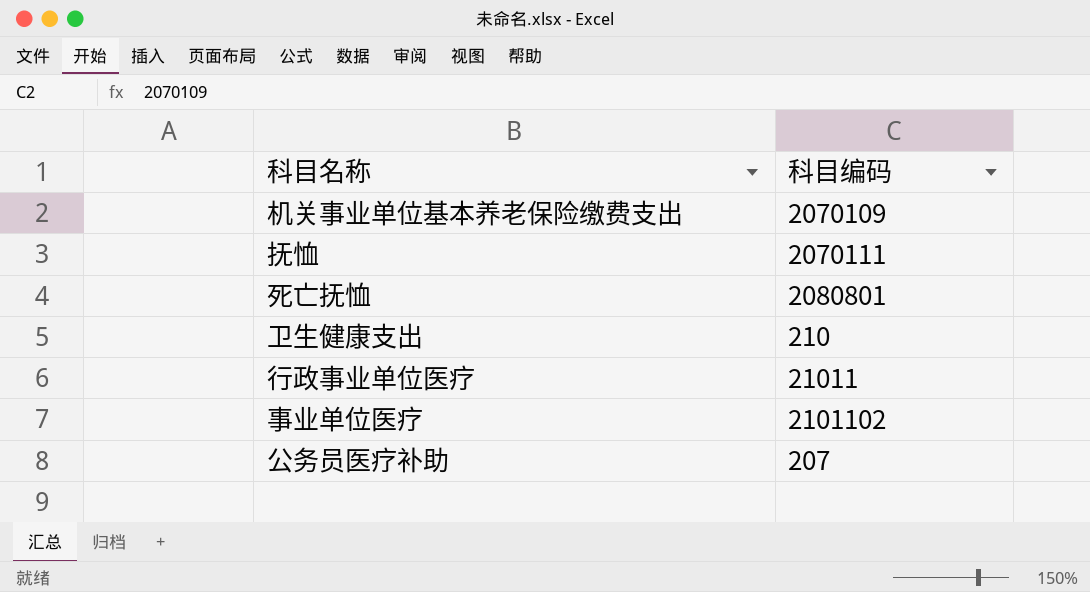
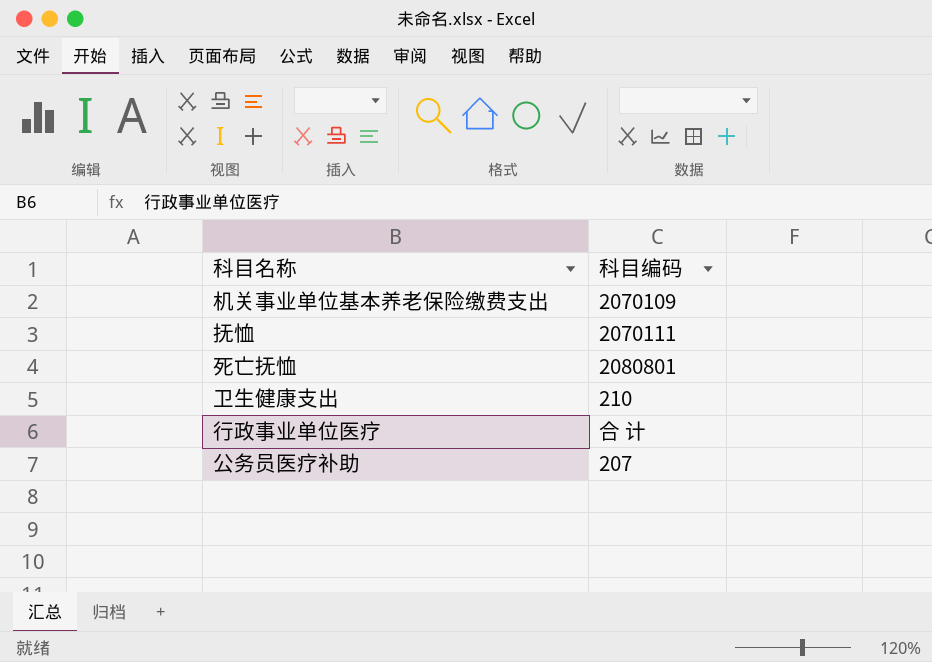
row 事业单位医疗: 2101102 -> none
行政事业单位医疗 | 科目编码: 21011 -> 合 计

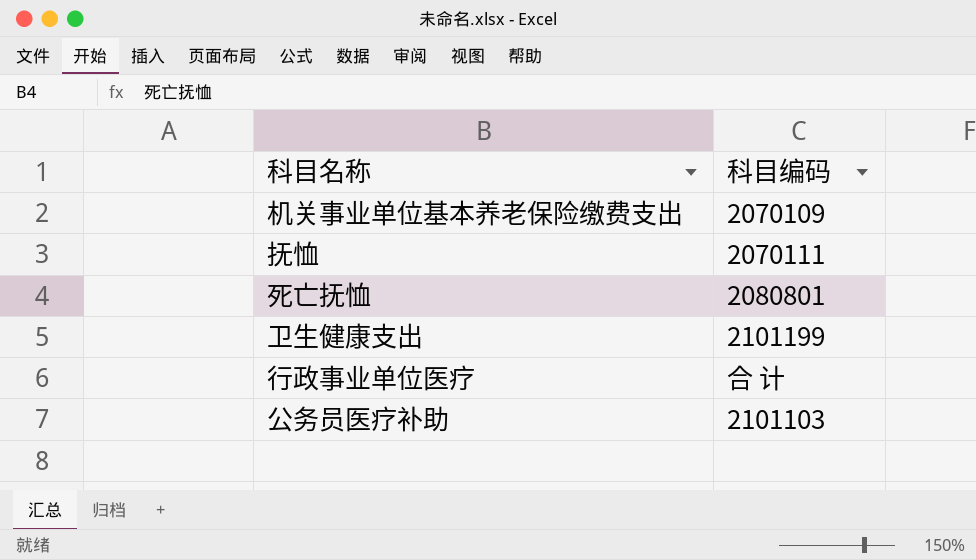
卫生健康支出 | 科目编码: 210 -> 2101199
公务员医疗补助 | 科目编码: 207 -> 2101103

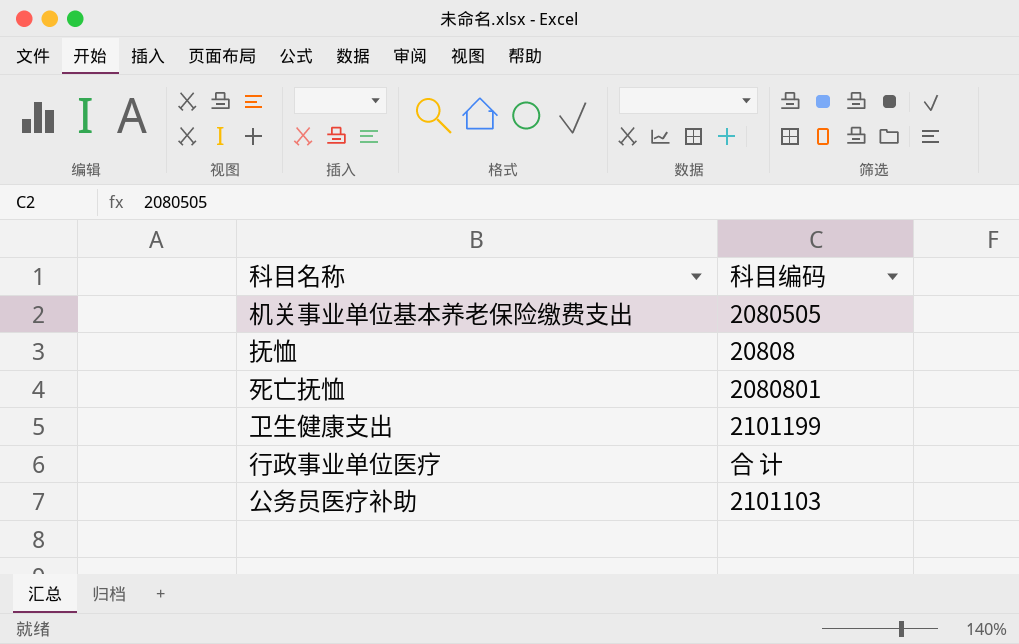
机关事业单位基本养老保险缴费支出 | 科目编码: 2070109 -> 2080505
抚恤 | 科目编码: 2070111 -> 20808

